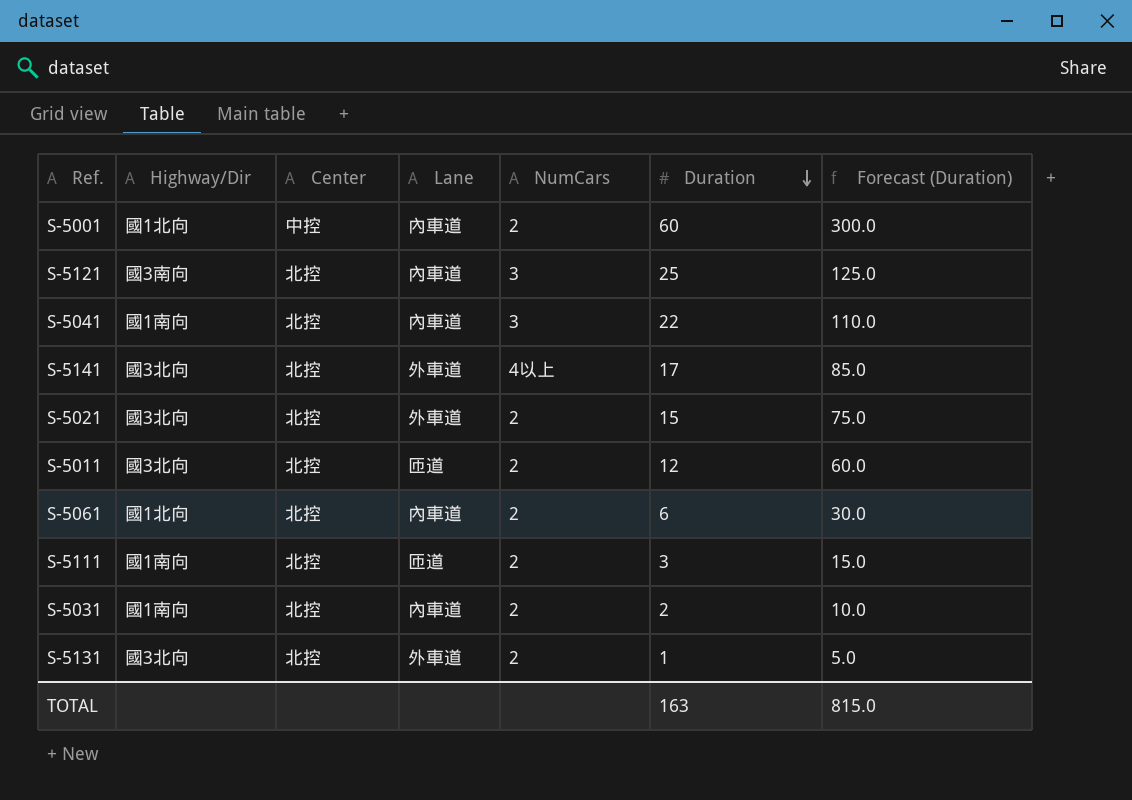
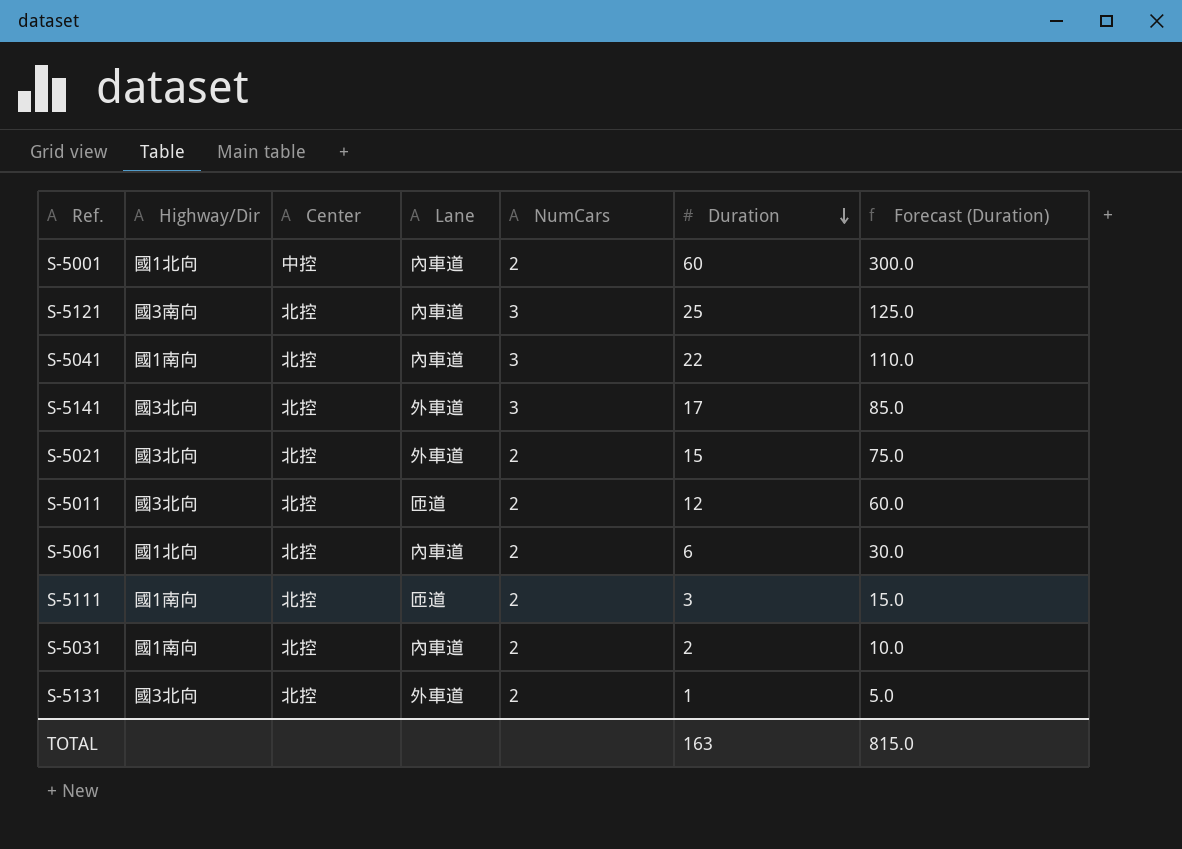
S-5141 | NumCars: 4以上 -> 3

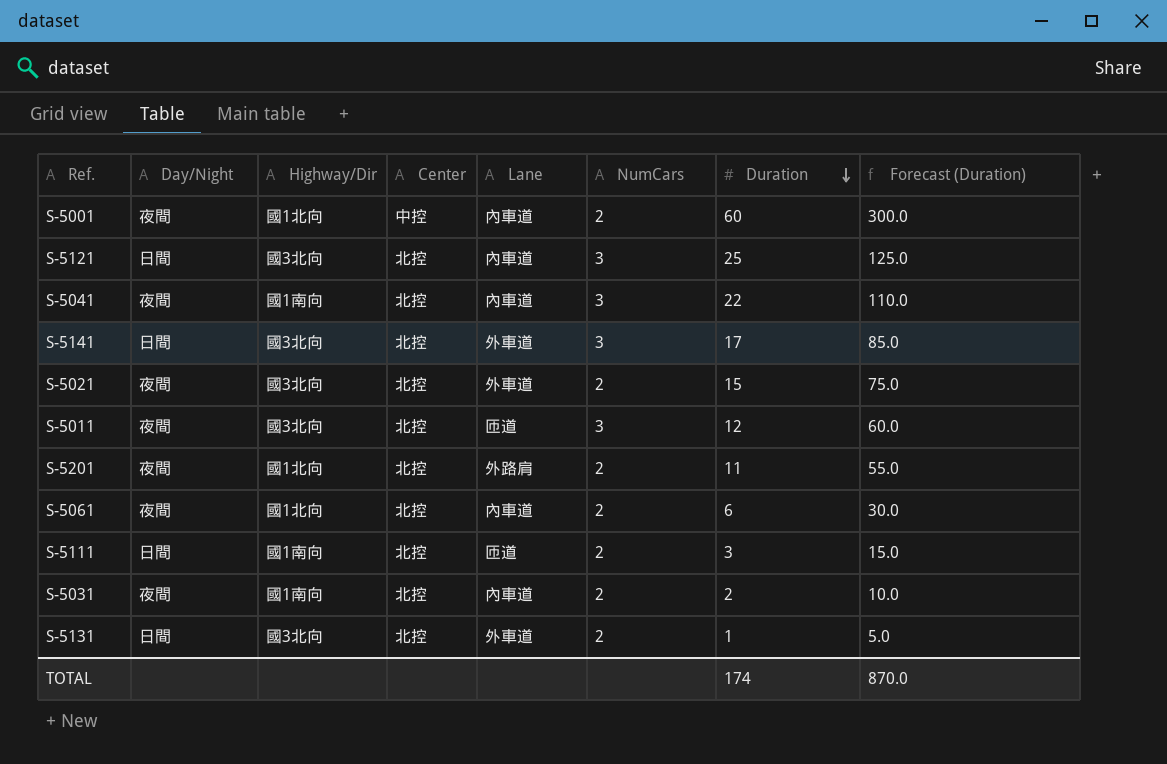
column Day/Night | position: none -> 2
S-5121 | Highway/Dir: 國3南向 -> 國3北向
S-5011 | NumCars: 2 -> 3
row S-5201: none -> 夜間 | 國1北向 | 北控 | 外路肩 | 2 | 11 | 55.0
TOTAL | Duration: 163 -> 174
TOTAL | Forecast (Duration): 815.0 -> 870.0

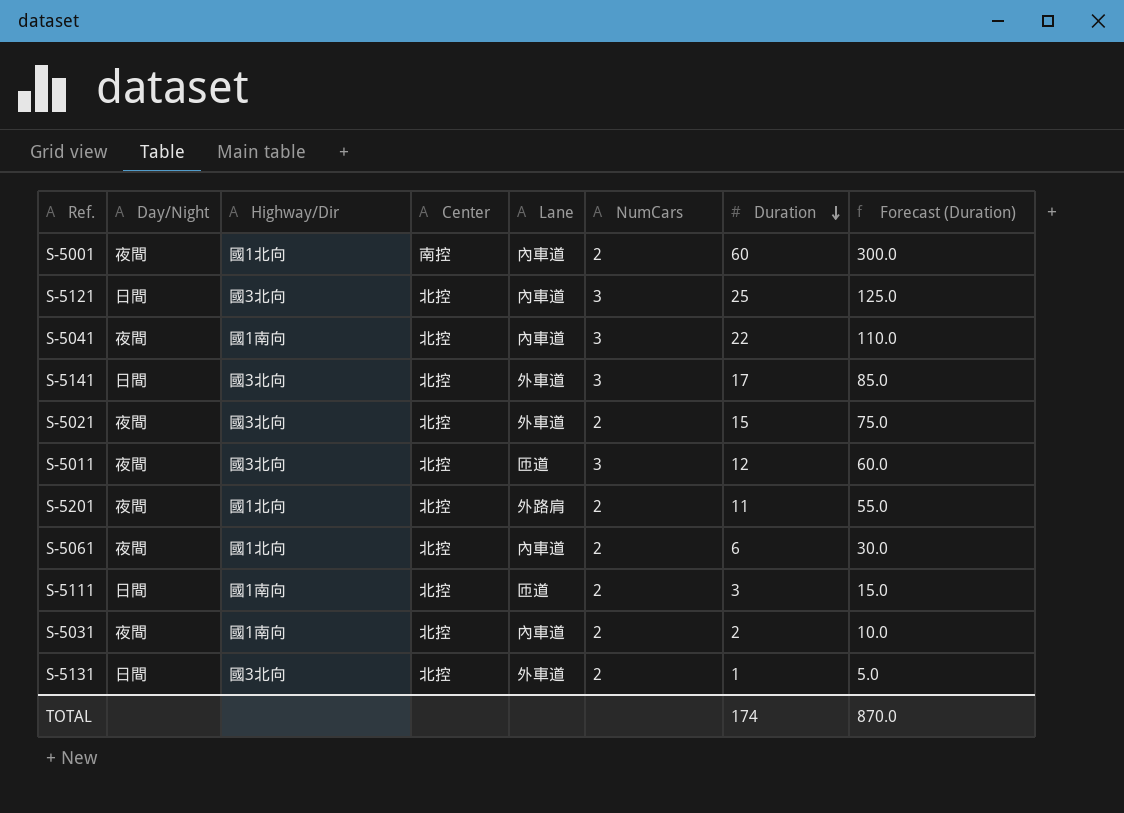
S-5001 | Center: 中控 -> 南控

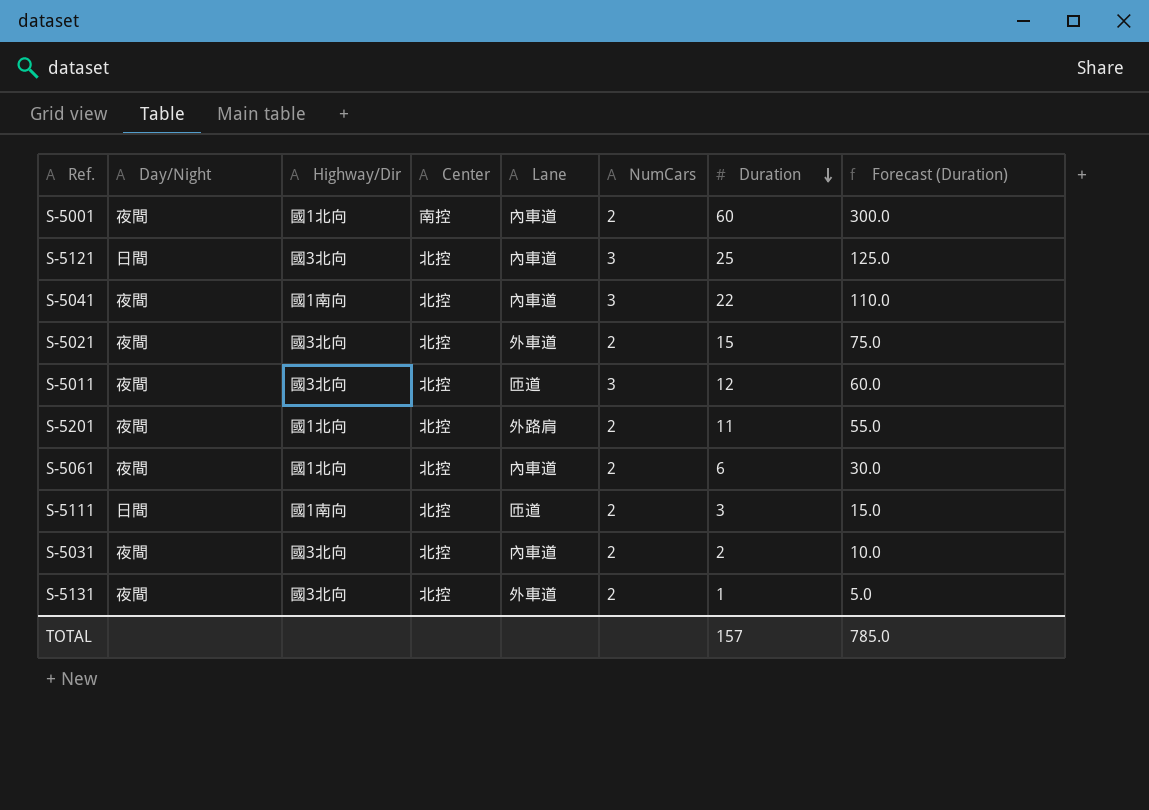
row S-5141: 日間 | 國3北向 | 北控 | 外車道 | 3 | 17 | 85.0 -> none
S-5031 | Highway/Dir: 國1南向 -> 國3北向
S-5131 | Day/Night: 日間 -> 夜間
TOTAL | Duration: 174 -> 157
TOTAL | Forecast (Duration): 870.0 -> 785.0

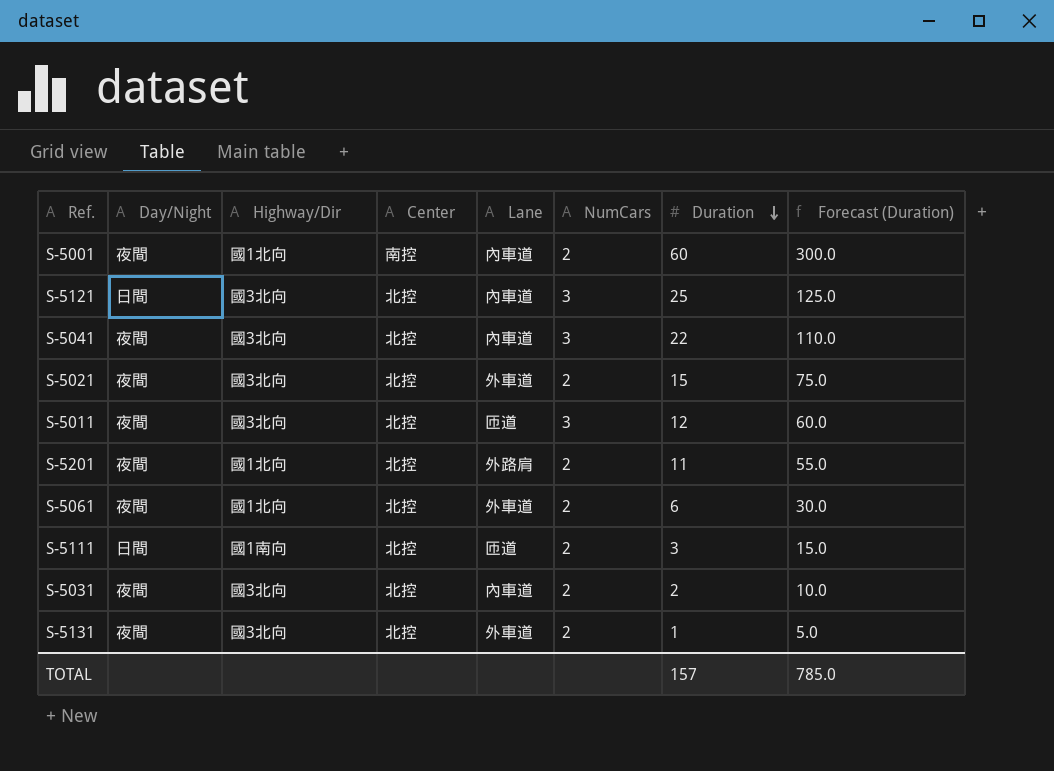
S-5041 | Highway/Dir: 國1南向 -> 國3北向
S-5061 | Lane: 內車道 -> 外車道

